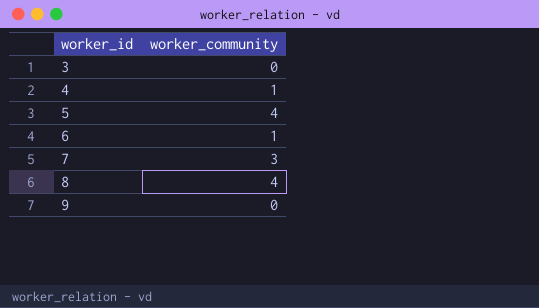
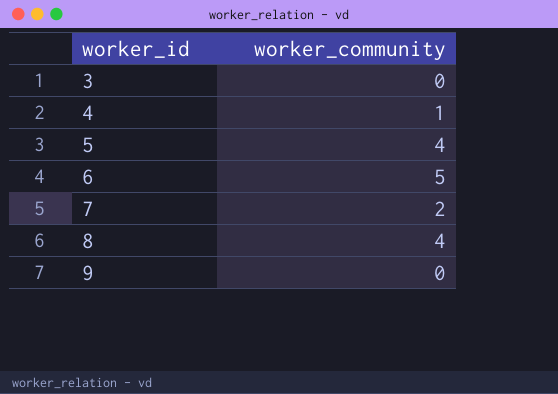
6 | worker_community: 1 -> 5
7 | worker_community: 3 -> 2

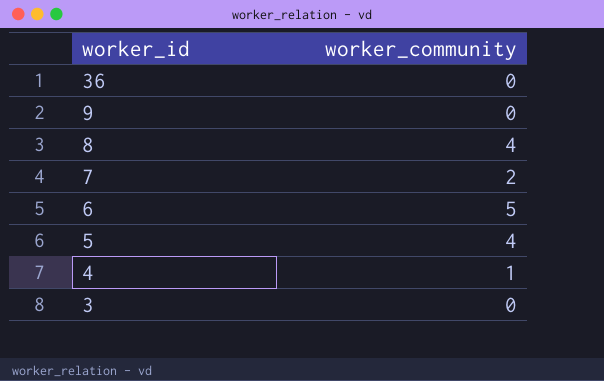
row order: worker_id ascending -> worker_id descending
row 36: none -> 0

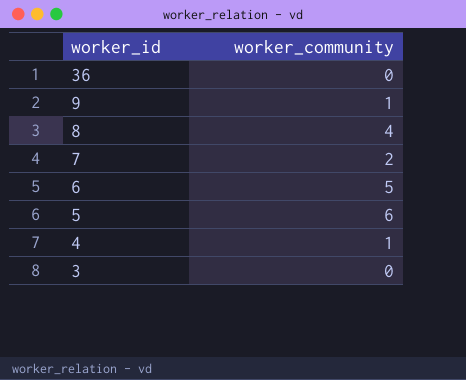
9 | worker_community: 0 -> 1
5 | worker_community: 4 -> 6

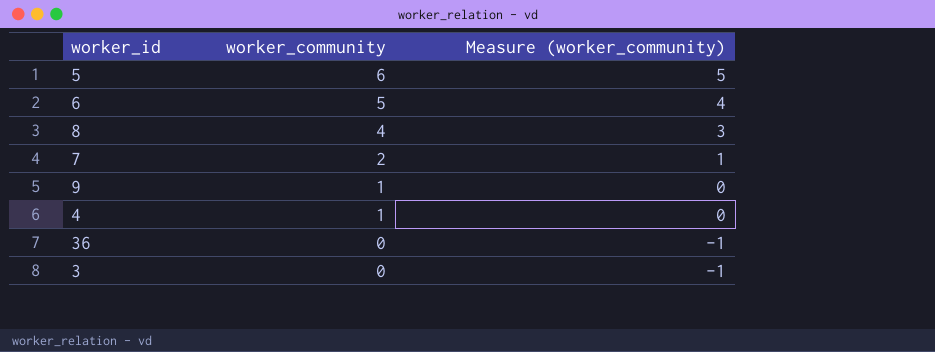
row order: worker_id descending -> worker_community descending
column Measure (worker_community) | formula: none -> [worker_community] - 1

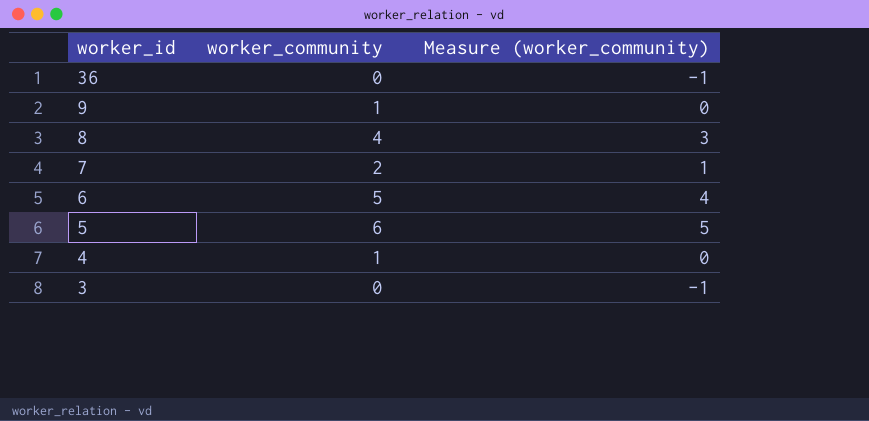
row order: worker_community descending -> worker_id descending

